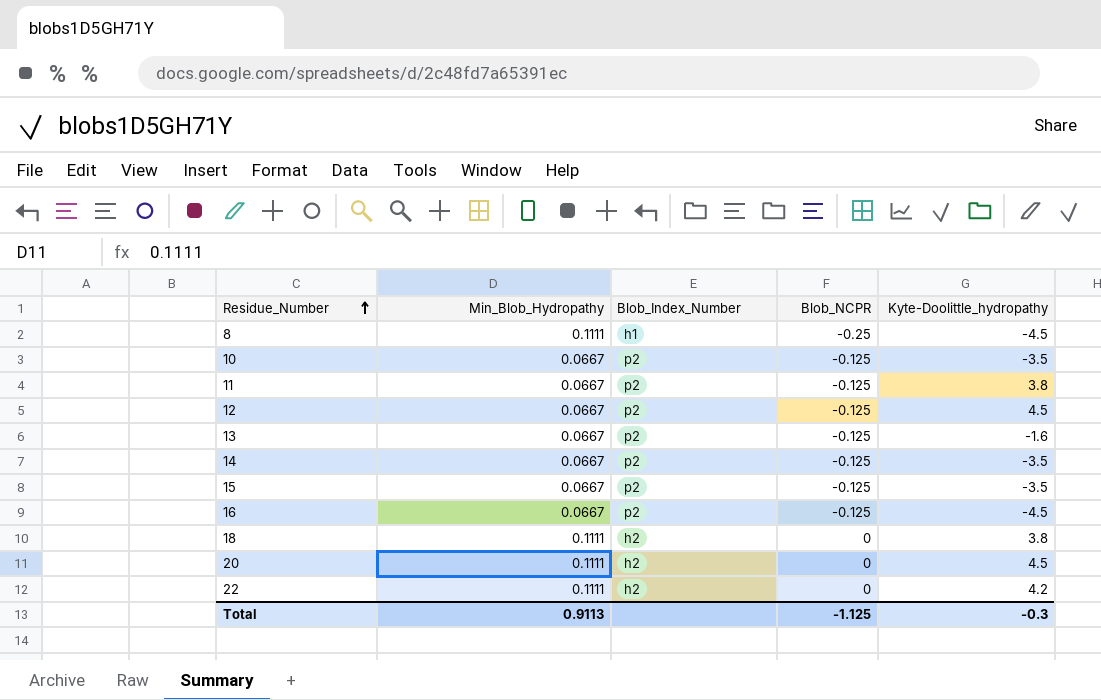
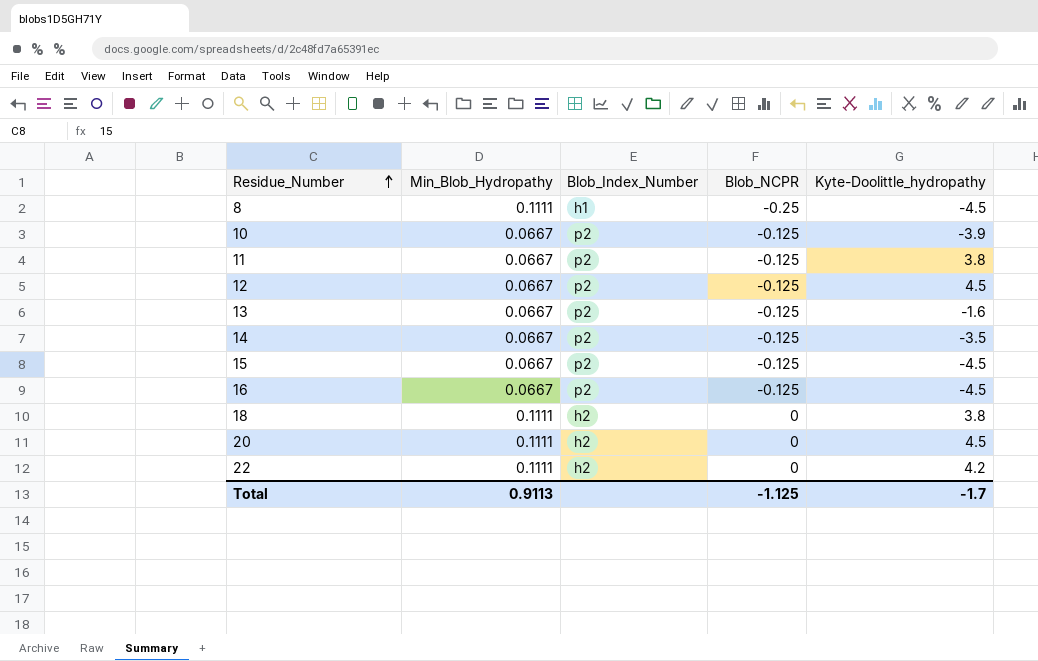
10 | Kyte-Doolittle_hydropathy: -3.5 -> -3.9
15 | Kyte-Doolittle_hydropathy: -3.5 -> -4.5
Total | Kyte-Doolittle_hydropathy: -0.3 -> -1.7

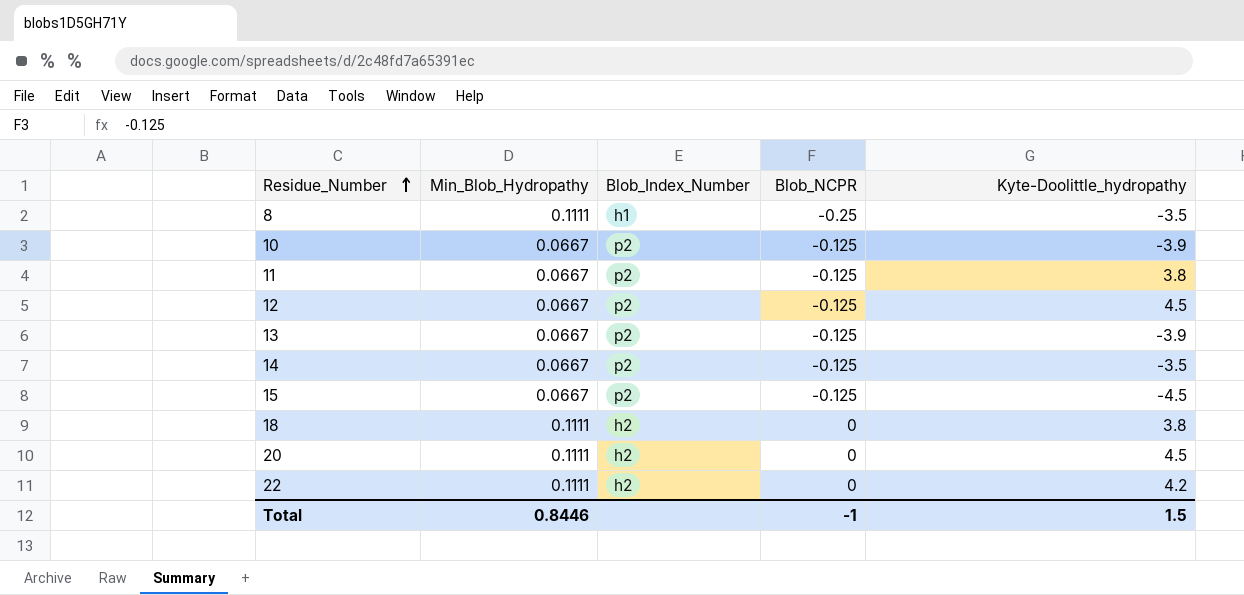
row 16: 0.0667 | p2 | -0.125 | -4.5 -> none
8 | Kyte-Doolittle_hydropathy: -4.5 -> -3.5
13 | Kyte-Doolittle_hydropathy: -1.6 -> -3.9
Total | Min_Blob_Hydropathy: 0.9113 -> 0.8446
Total | Blob_NCPR: -1.125 -> -1
Total | Kyte-Doolittle_hydropathy: -1.7 -> 1.5

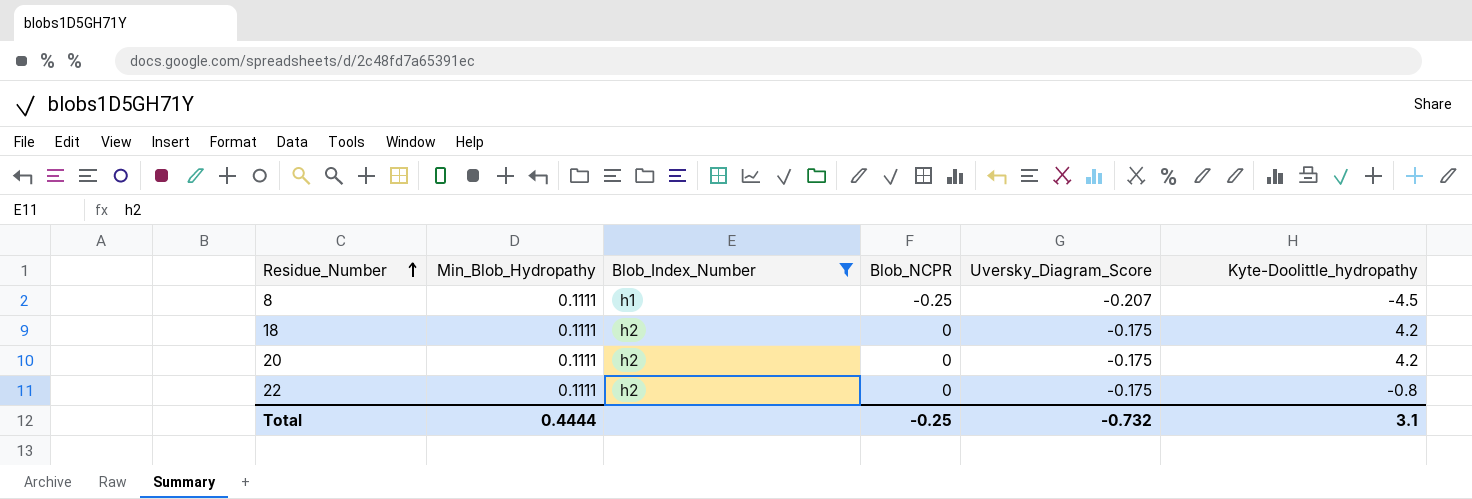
filter: none -> Blob_Index_Number != p2
column Uversky_Diagram_Score | position: none -> 5
8 | Kyte-Doolittle_hydropathy: -3.5 -> -4.5
18 | Kyte-Doolittle_hydropathy: 3.8 -> 4.2
20 | Kyte-Doolittle_hydropathy: 4.5 -> 4.2
22 | Kyte-Doolittle_hydropathy: 4.2 -> -0.8
Total | Min_Blob_Hydropathy: 0.8446 -> 0.4444
Total | Blob_NCPR: -1 -> -0.25
Total | Kyte-Doolittle_hydropathy: 1.5 -> 3.1

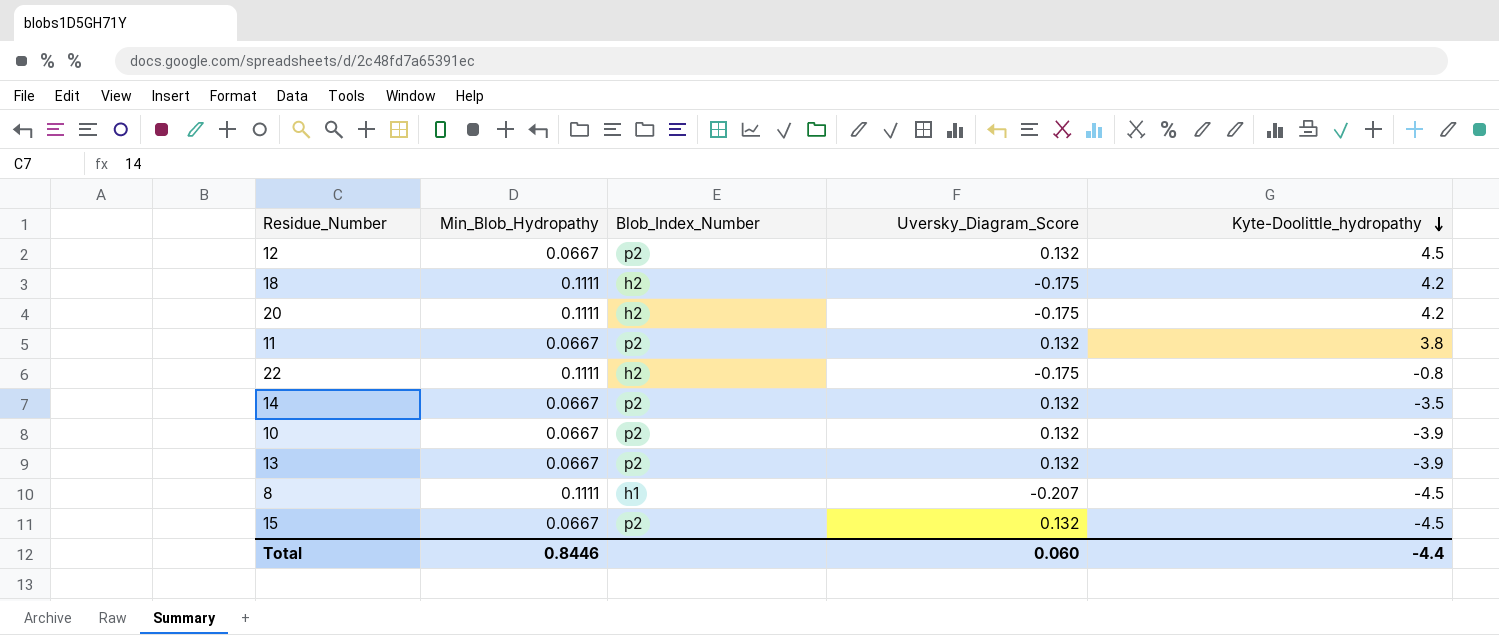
filter: Blob_Index_Number != p2 -> none
row order: Residue_Number ascending -> Kyte-Doolittle_hydropathy descending
column Blob_NCPR | position: 4 -> none
Total | Min_Blob_Hydropathy: 0.4444 -> 0.8446
Total | Uversky_Diagram_Score: -0.732 -> 0.060
Total | Kyte-Doolittle_hydropathy: 3.1 -> -4.4

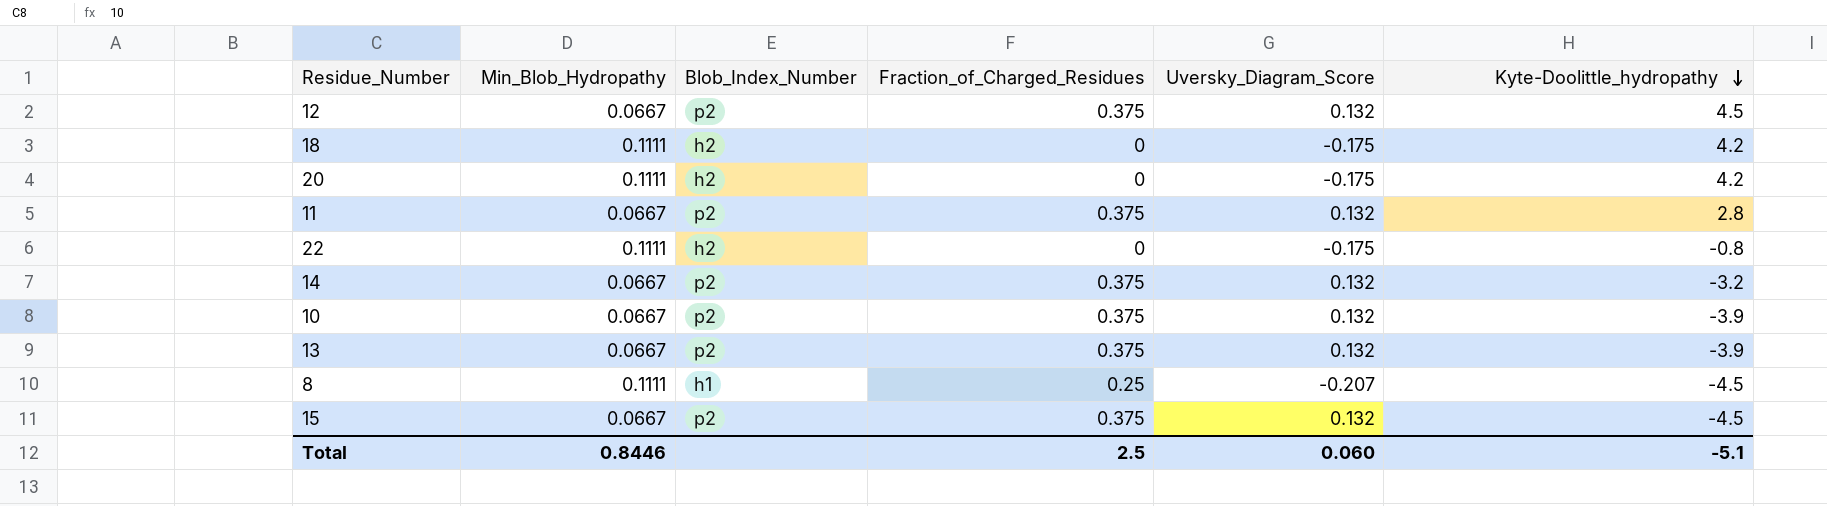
column Fraction_of_Charged_Residues | position: none -> 4
11 | Kyte-Doolittle_hydropathy: 3.8 -> 2.8
14 | Kyte-Doolittle_hydropathy: -3.5 -> -3.2
Total | Kyte-Doolittle_hydropathy: -4.4 -> -5.1

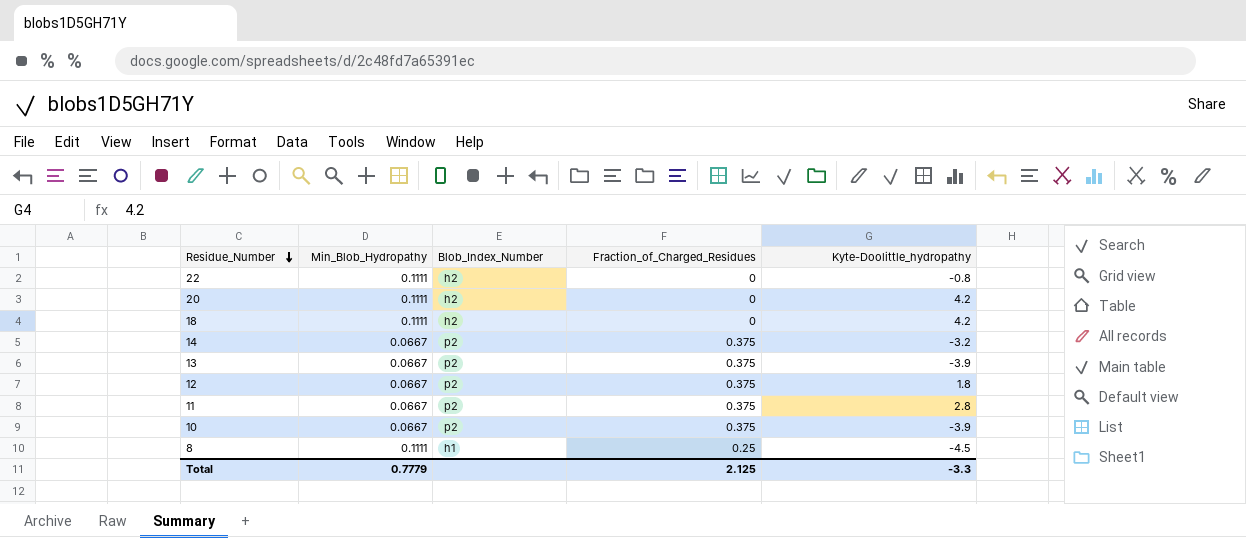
row order: Kyte-Doolittle_hydropathy descending -> Residue_Number descending
column Uversky_Diagram_Score | position: 5 -> none
row 15: 0.0667 | p2 | 0.375 | 0.132 | -4.5 -> none
12 | Kyte-Doolittle_hydropathy: 4.5 -> 1.8
Total | Min_Blob_Hydropathy: 0.8446 -> 0.7779
Total | Fraction_of_Charged_Residues: 2.5 -> 2.125
Total | Kyte-Doolittle_hydropathy: -5.1 -> -3.3

